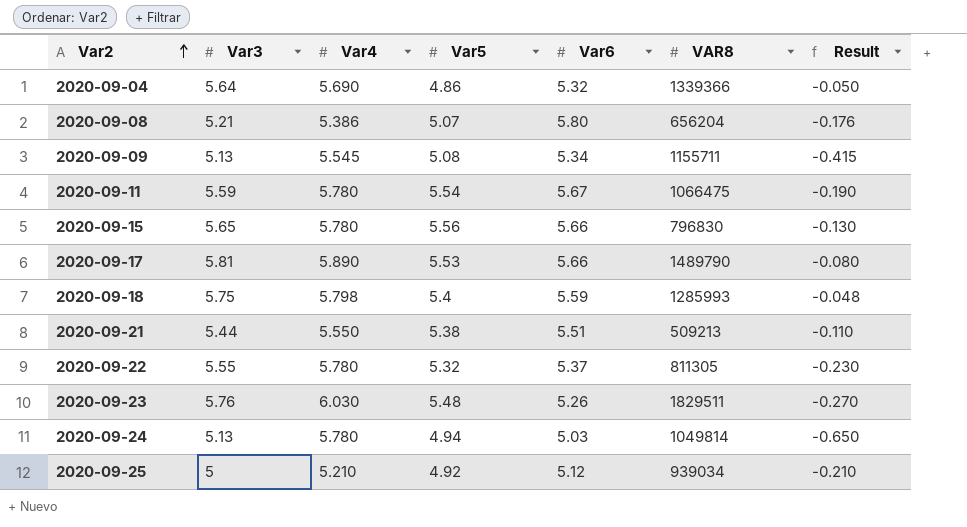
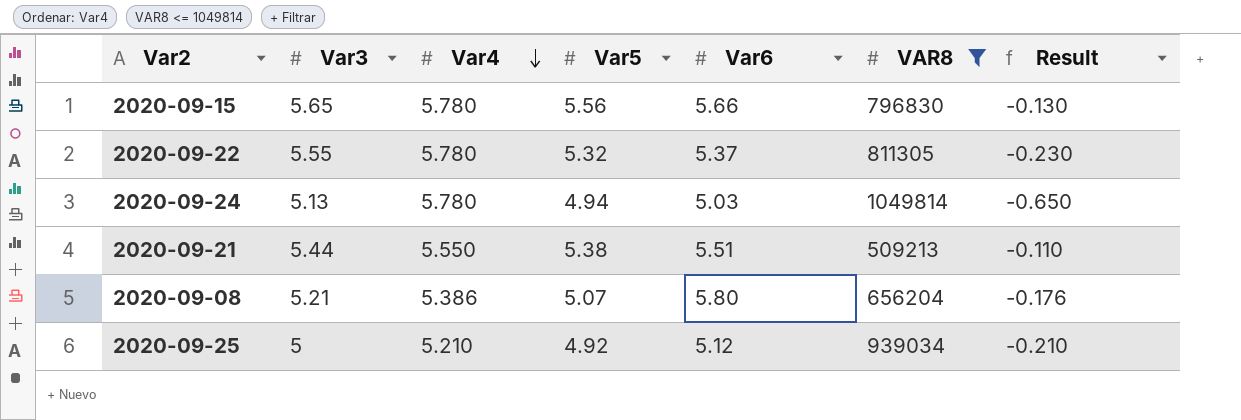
filter: none -> VAR8 <= 1049814
row order: Var2 ascending -> Var4 descending

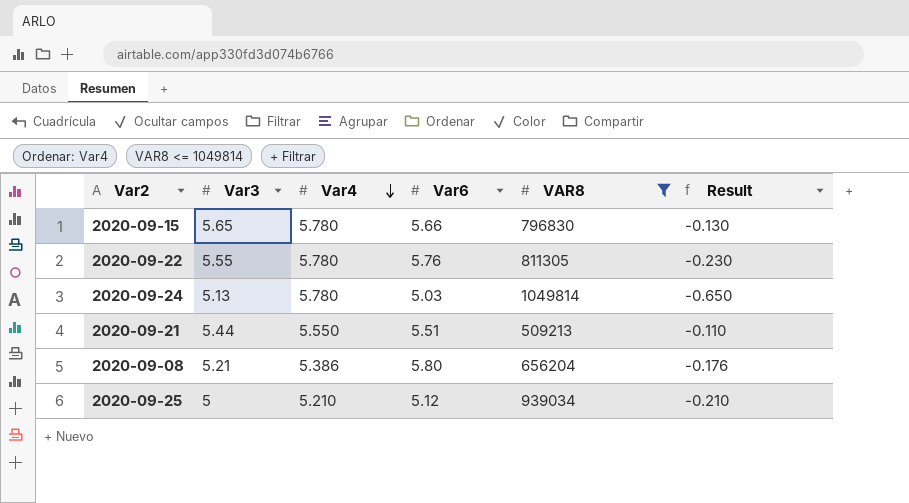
column Var5 | position: 4 -> none
2020-09-22 | Var6: 5.37 -> 5.76

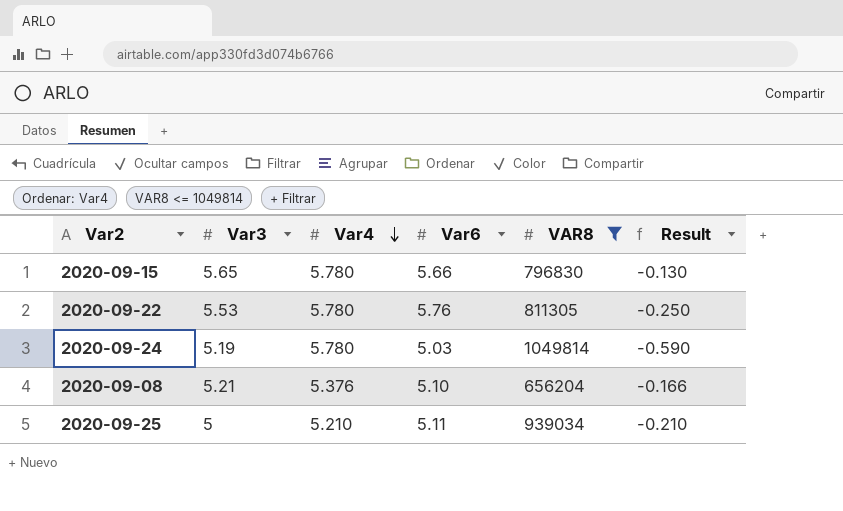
row 2020-09-21: 5.44 | 5.550 | 5.51 | 509213 | -0.110 -> none
2020-09-22 | Var3: 5.55 -> 5.53
2020-09-22 | Result: -0.230 -> -0.250
2020-09-24 | Var3: 5.13 -> 5.19
2020-09-24 | Result: -0.650 -> -0.590
2020-09-08 | Var4: 5.386 -> 5.376
2020-09-08 | Var6: 5.80 -> 5.10
2020-09-08 | Result: -0.176 -> -0.166
2020-09-25 | Var6: 5.12 -> 5.11

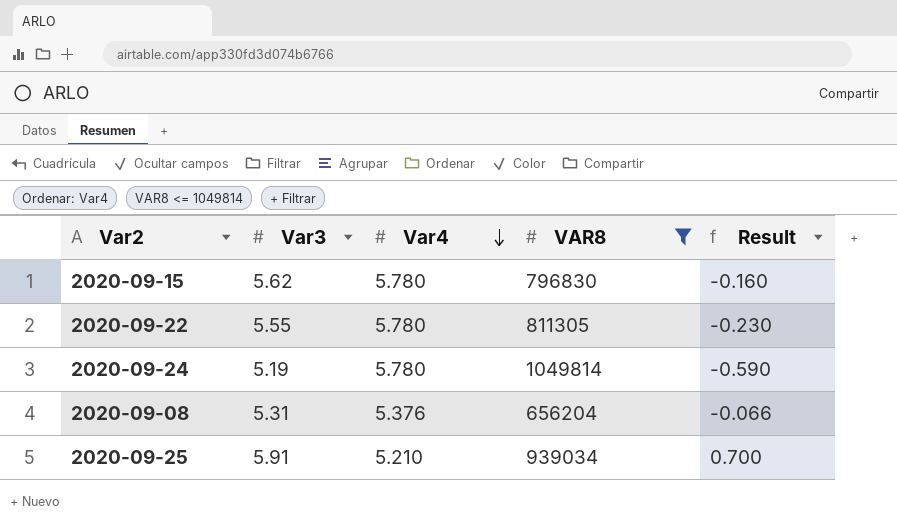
column Var6 | position: 4 -> none
2020-09-15 | Var3: 5.65 -> 5.62
2020-09-15 | Result: -0.130 -> -0.160
2020-09-22 | Var3: 5.53 -> 5.55
2020-09-22 | Result: -0.250 -> -0.230
2020-09-08 | Var3: 5.21 -> 5.31
2020-09-08 | Result: -0.166 -> -0.066
2020-09-25 | Var3: 5 -> 5.91
2020-09-25 | Result: -0.210 -> 0.700

